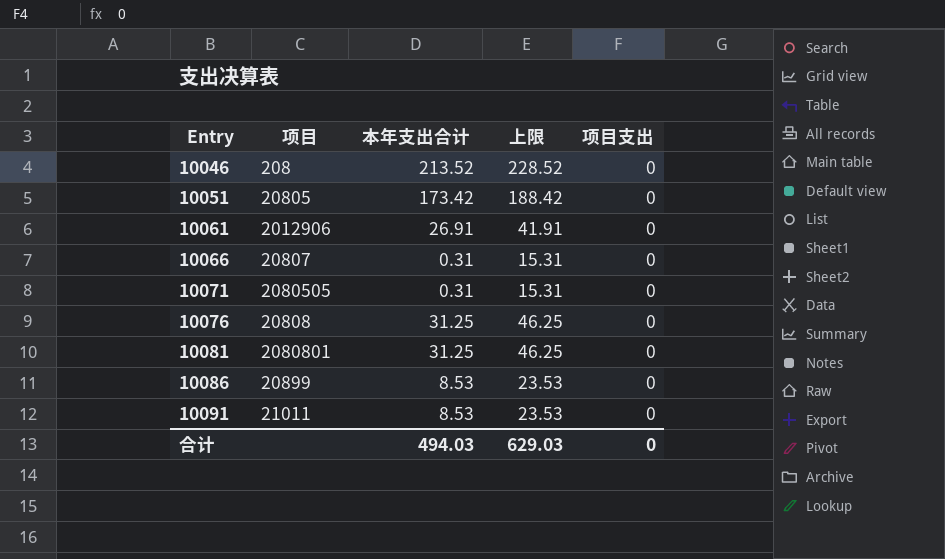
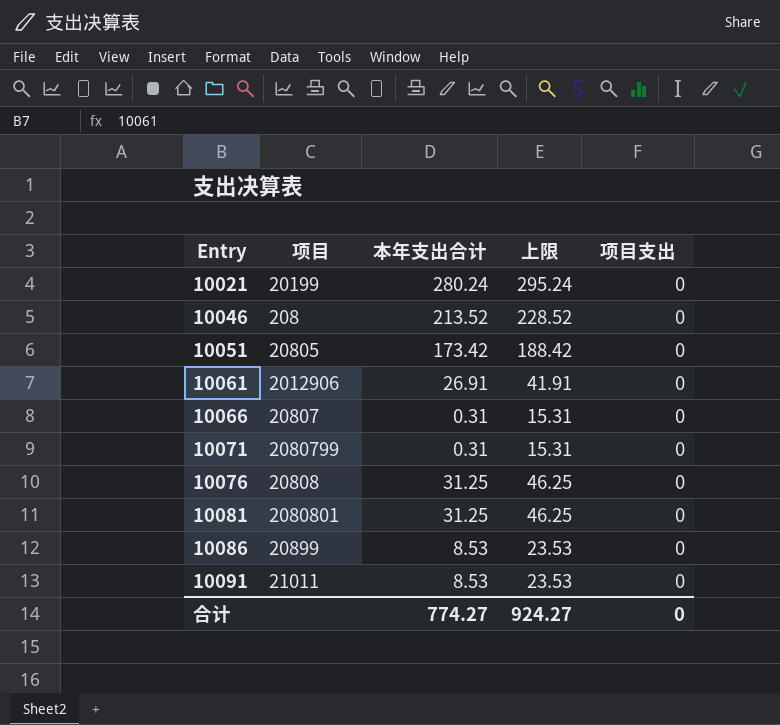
row 10021: none -> 20199 | 280.24 | 295.24 | 0
10071 | 项目: 2080505 -> 2080799
合计 | 本年支出合计: 494.03 -> 774.27
合计 | 上限: 629.03 -> 924.27

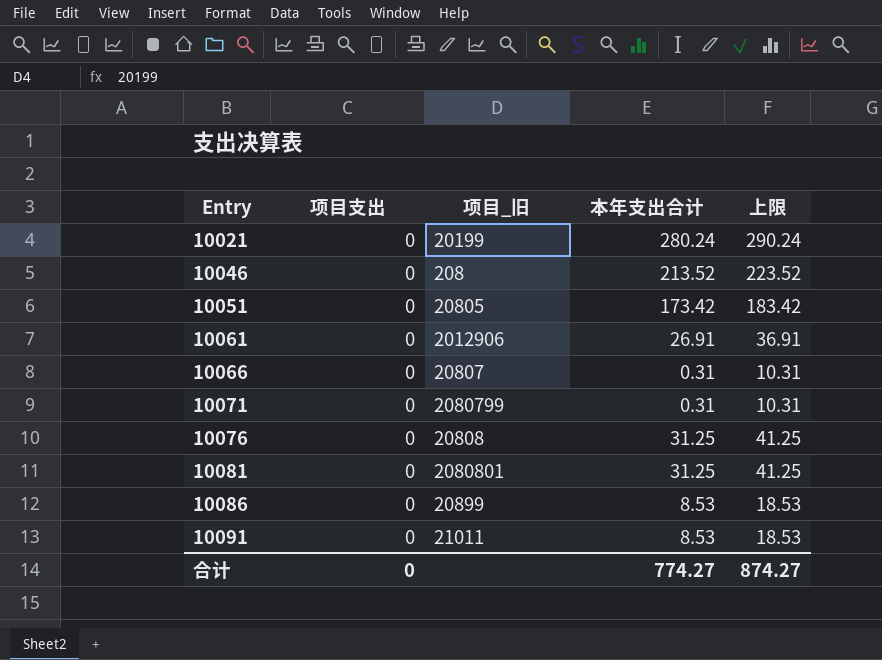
column 项目支出 | position: 5 -> 2
column name: 项目 -> 项目_旧
column 上限 | formula: [本年支出合计] + 15 -> [本年支出合计] + 10
合计 | 上限: 924.27 -> 874.27

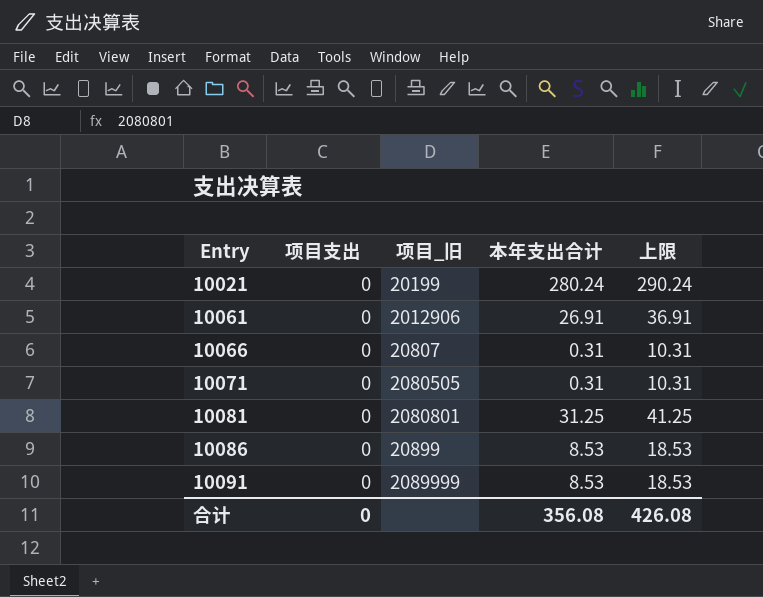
row 10046: 0 | 208 | 213.52 | 223.52 -> none
row 10051: 0 | 20805 | 173.42 | 183.42 -> none
row 10076: 0 | 20808 | 31.25 | 41.25 -> none
10071 | 项目_旧: 2080799 -> 2080505
10091 | 项目_旧: 21011 -> 2089999
合计 | 本年支出合计: 774.27 -> 356.08
合计 | 上限: 874.27 -> 426.08

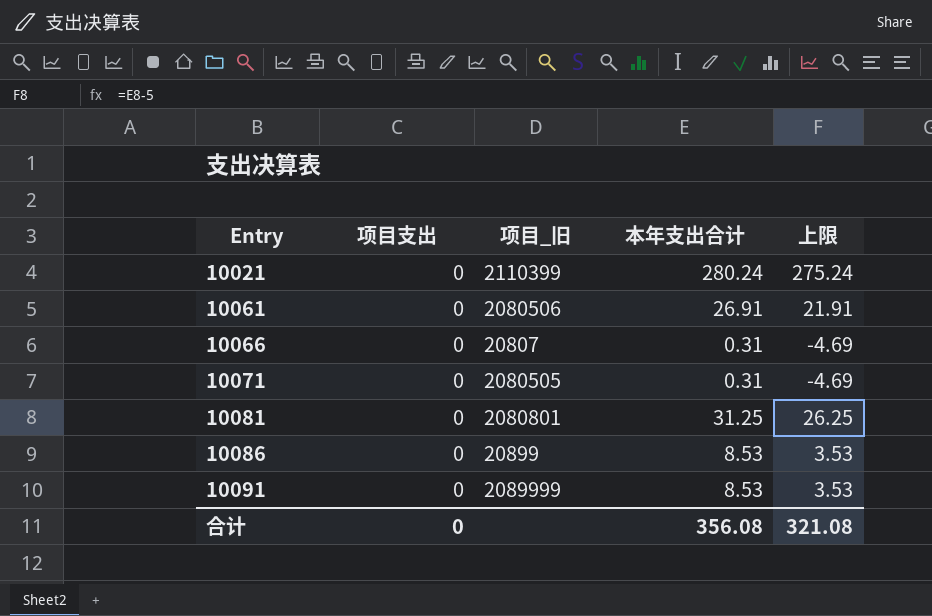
column 上限 | formula: [本年支出合计] + 10 -> [本年支出合计] - 5
10021 | 项目_旧: 20199 -> 2110399
10061 | 项目_旧: 2012906 -> 2080506
合计 | 上限: 426.08 -> 321.08

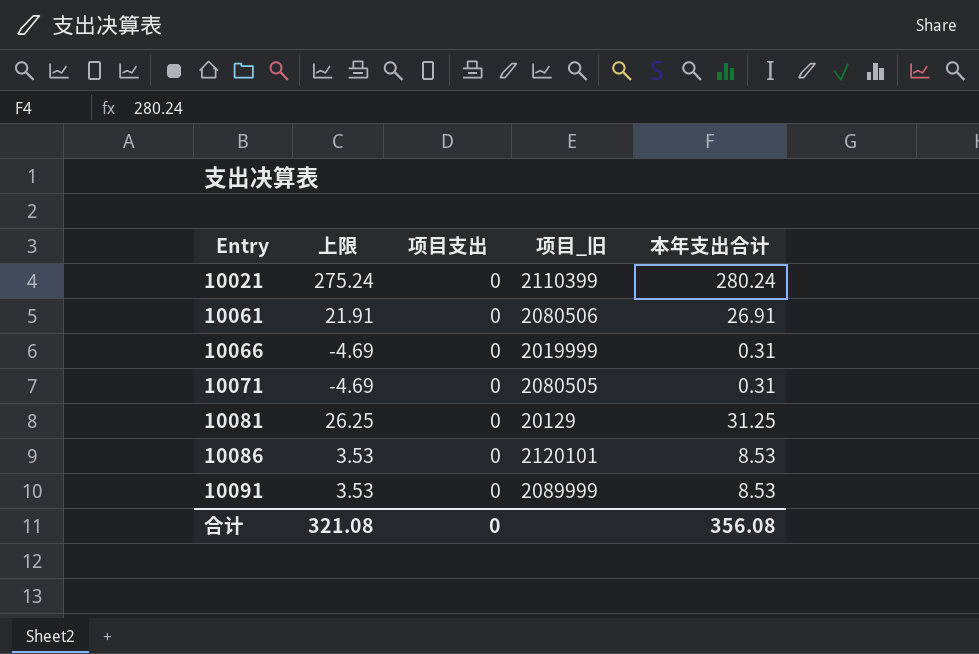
column 上限 | position: 5 -> 2
10066 | 项目_旧: 20807 -> 2019999
10081 | 项目_旧: 2080801 -> 20129
10086 | 项目_旧: 20899 -> 2120101

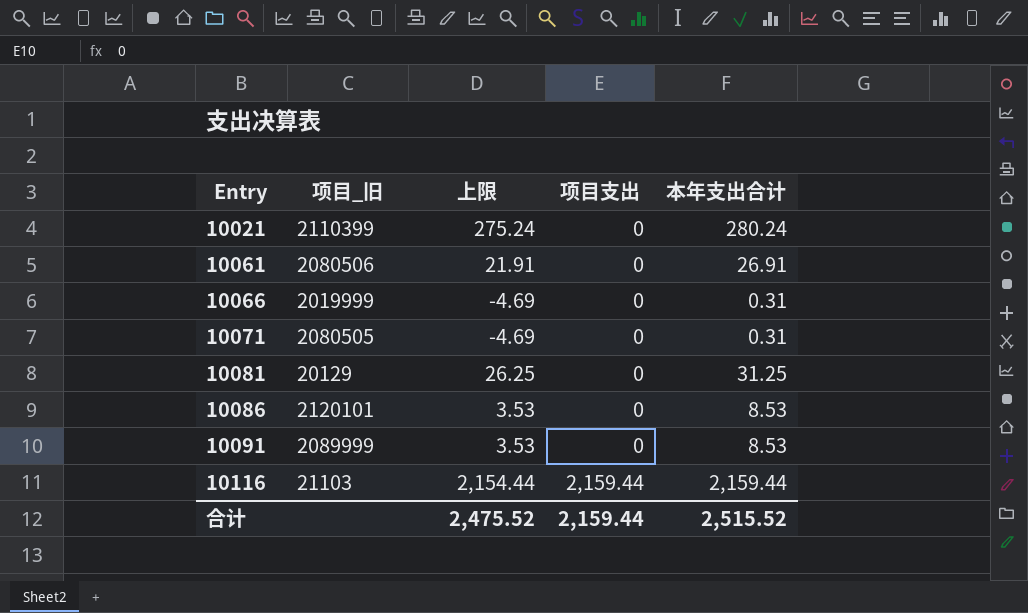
column 项目_旧 | position: 4 -> 2
row 10116: none -> 21103 | 2,154.44 | 2,159.44 | 2,159.44
合计 | 上限: 321.08 -> 2,475.52
合计 | 项目支出: 0 -> 2,159.44
合计 | 本年支出合计: 356.08 -> 2,515.52

